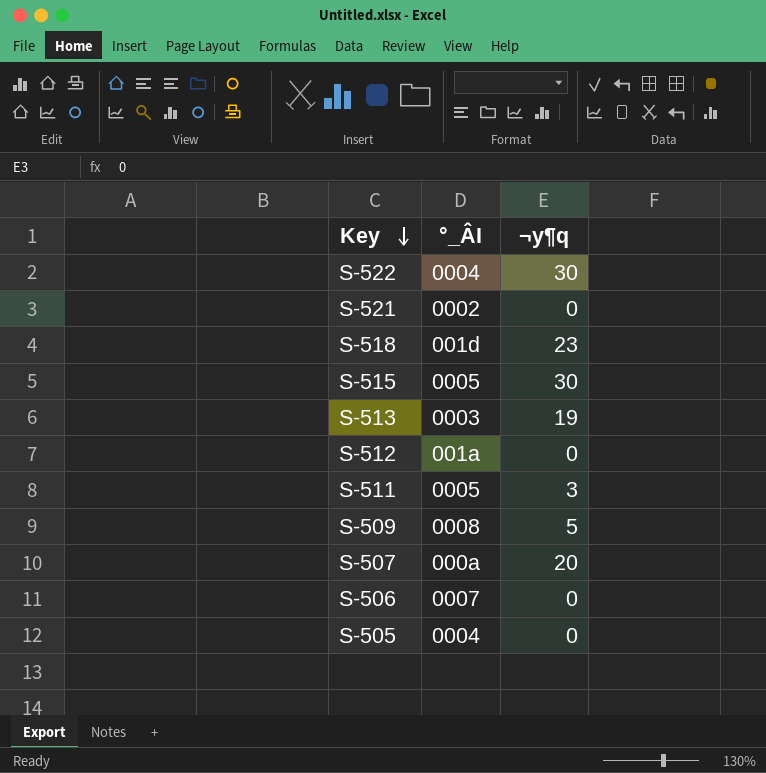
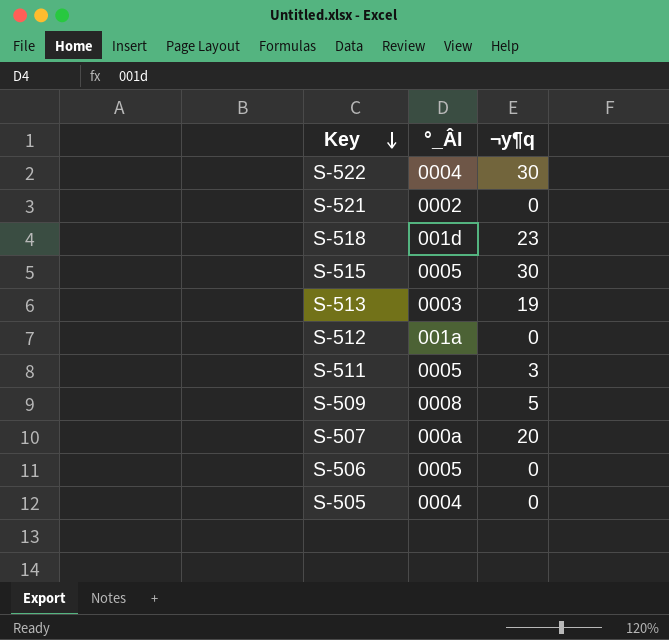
S-506 | °_ÂI: 0007 -> 0005

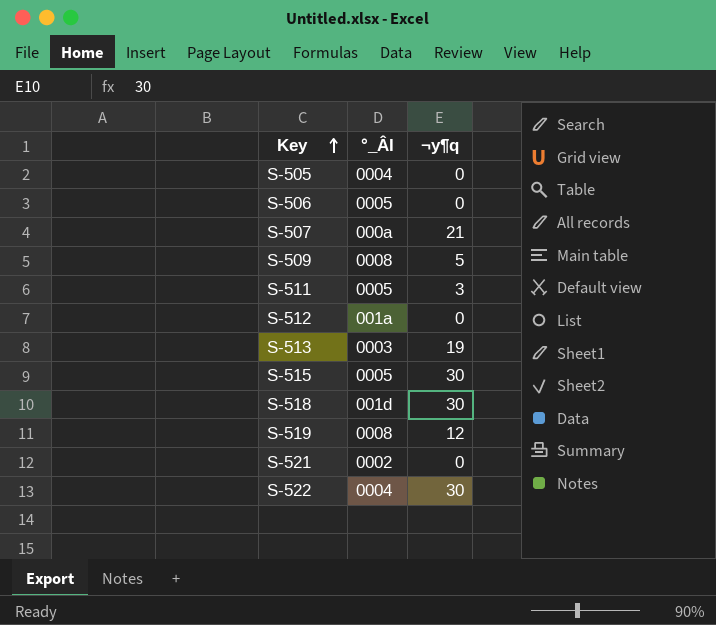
row order: Key descending -> Key ascending
S-507 | ¬y¶q: 20 -> 21
S-518 | ¬y¶q: 23 -> 30
row S-519: none -> 0008 | 12

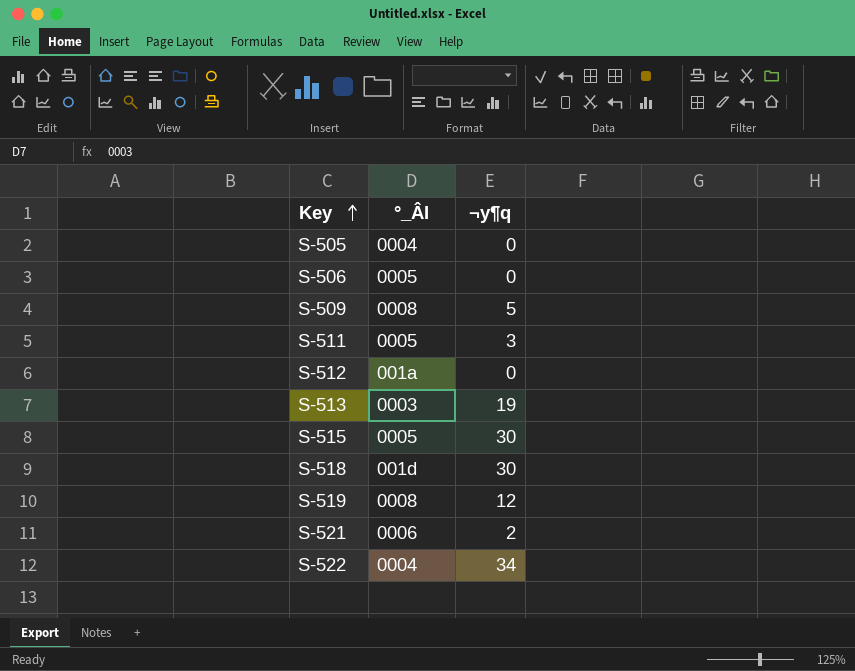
row S-507: 000a | 21 -> none
S-521 | °_ÂI: 0002 -> 0006
S-521 | ¬y¶q: 0 -> 2
S-522 | ¬y¶q: 30 -> 34

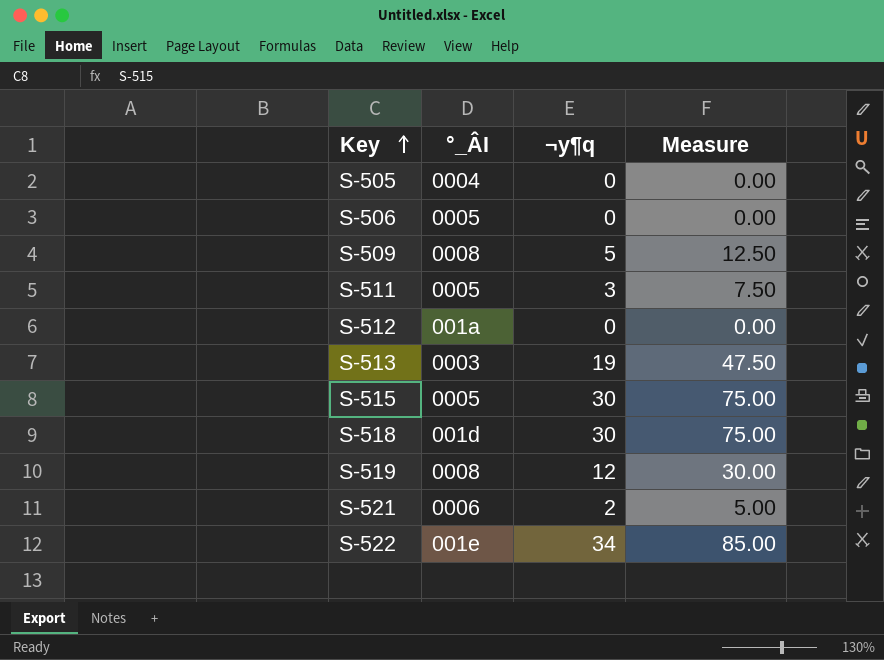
column Measure | formula: none -> [¬y¶q] * 2.5
S-522 | °_ÂI: 0004 -> 001e

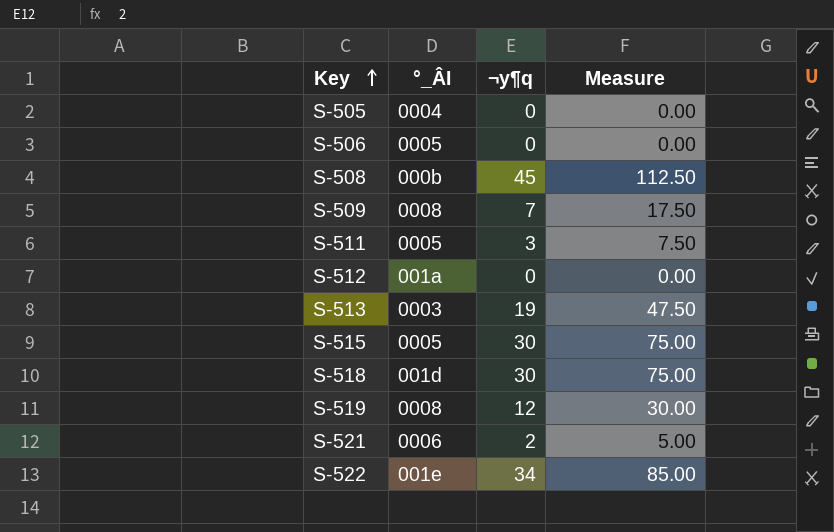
row S-508: none -> 000b | 45 | 112.50
S-509 | ¬y¶q: 5 -> 7
S-509 | Measure: 12.50 -> 17.50

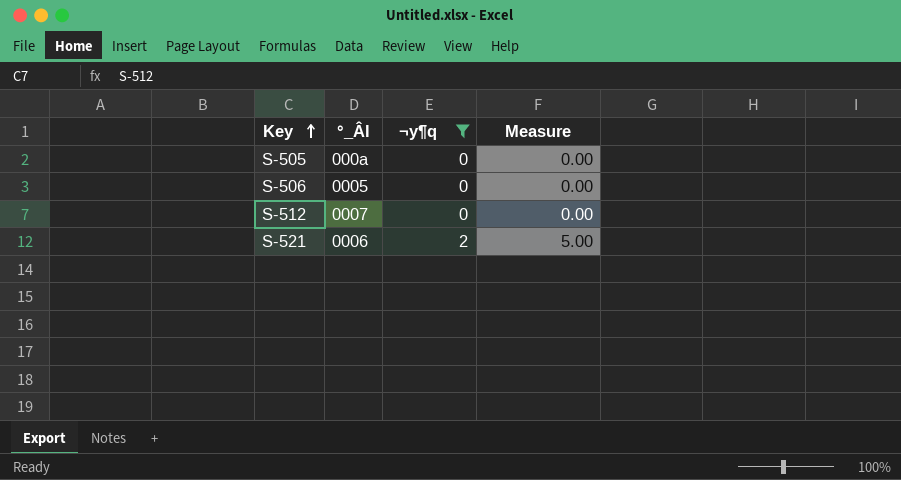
filter: none -> ¬y¶q <= 2
S-505 | °_ÂI: 0004 -> 000a
S-512 | °_ÂI: 001a -> 0007

